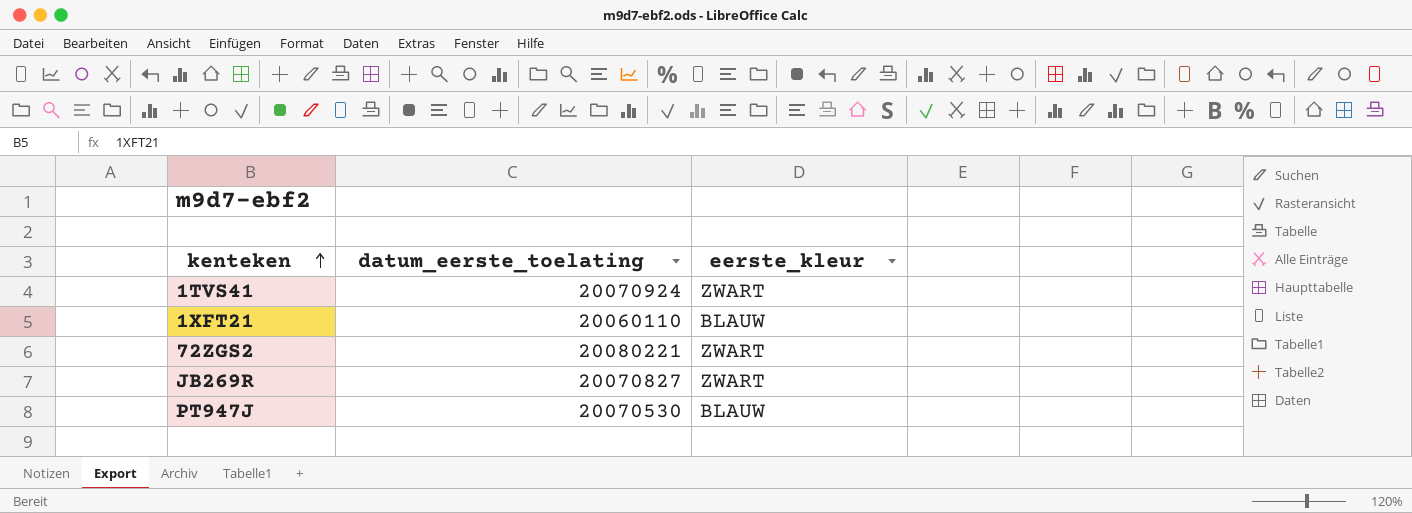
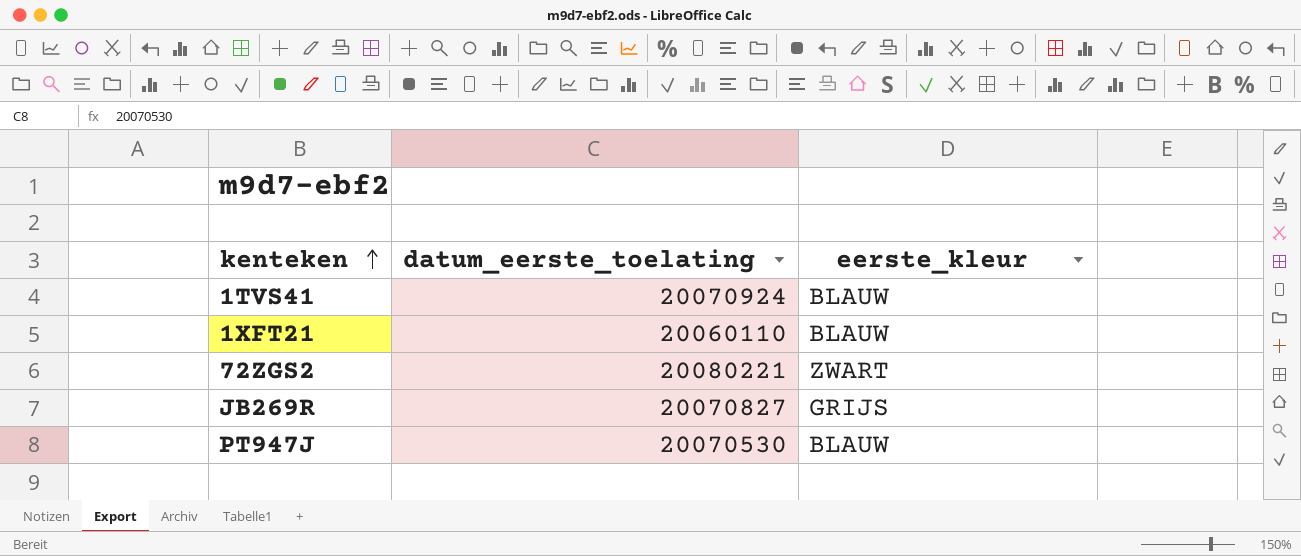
1TVS41 | eerste_kleur: ZWART -> BLAUW
JB269R | eerste_kleur: ZWART -> GRIJS

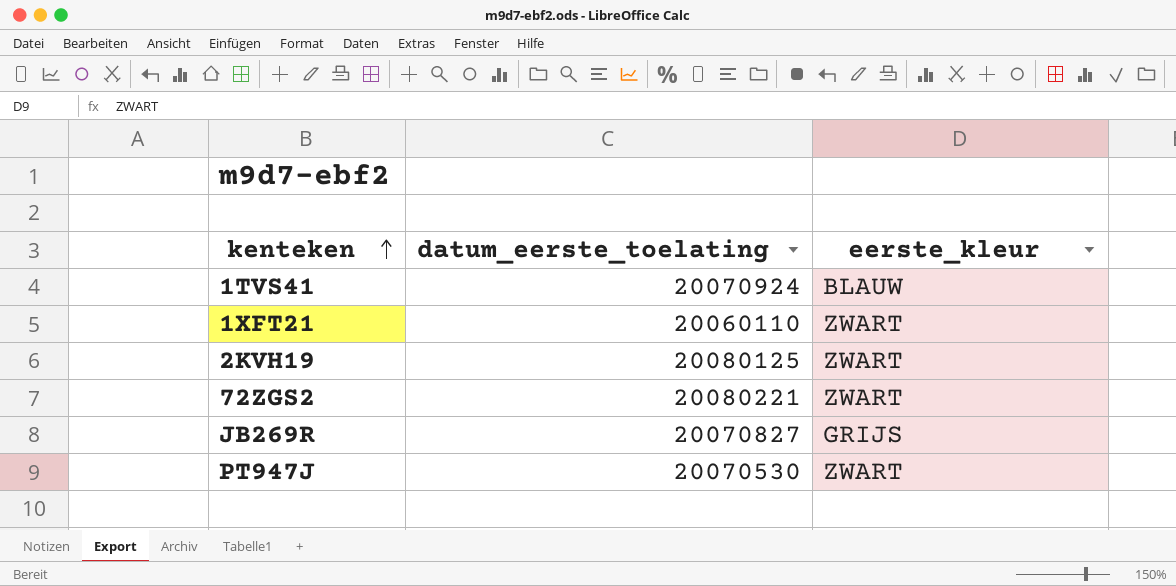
1XFT21 | eerste_kleur: BLAUW -> ZWART
row 2KVH19: none -> 20080125 | ZWART
PT947J | eerste_kleur: BLAUW -> ZWART

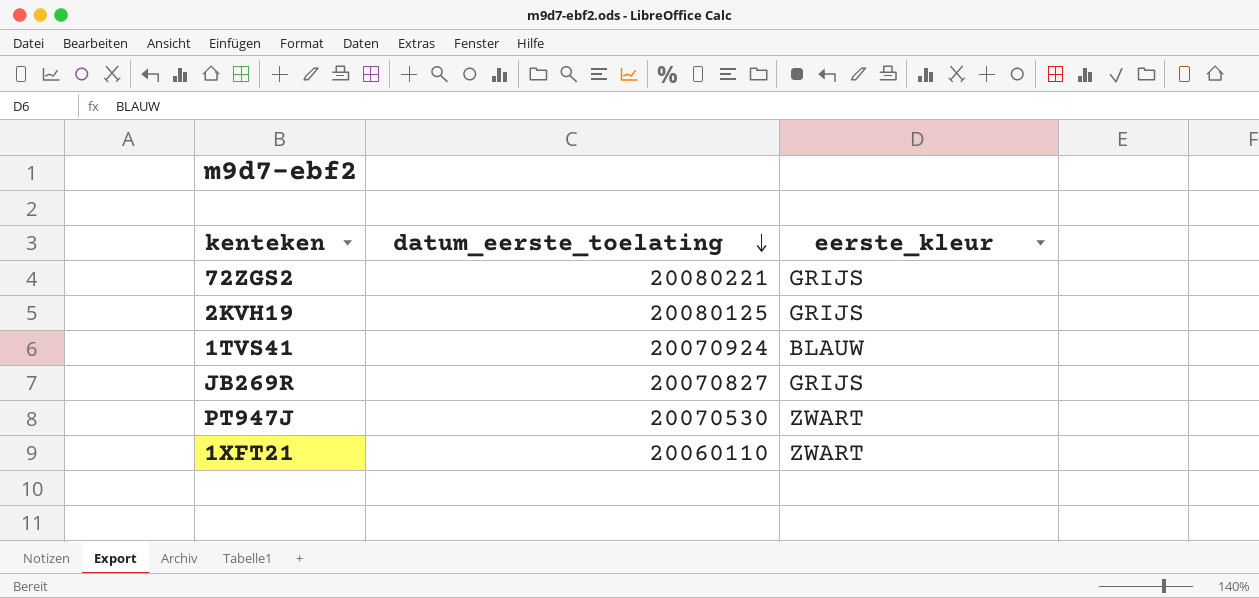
row order: kenteken ascending -> datum_eerste_toelating descending
72ZGS2 | eerste_kleur: ZWART -> GRIJS
2KVH19 | eerste_kleur: ZWART -> GRIJS

